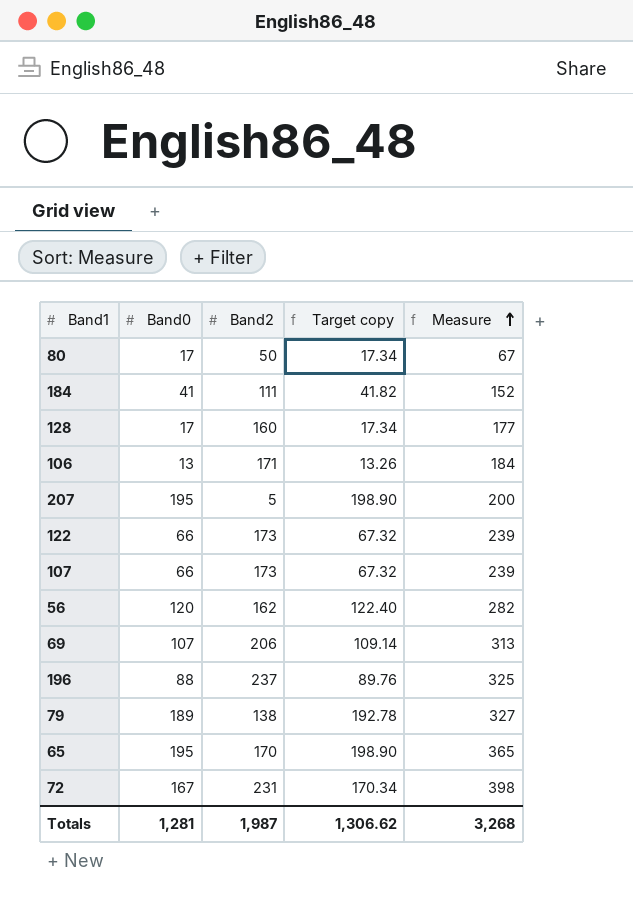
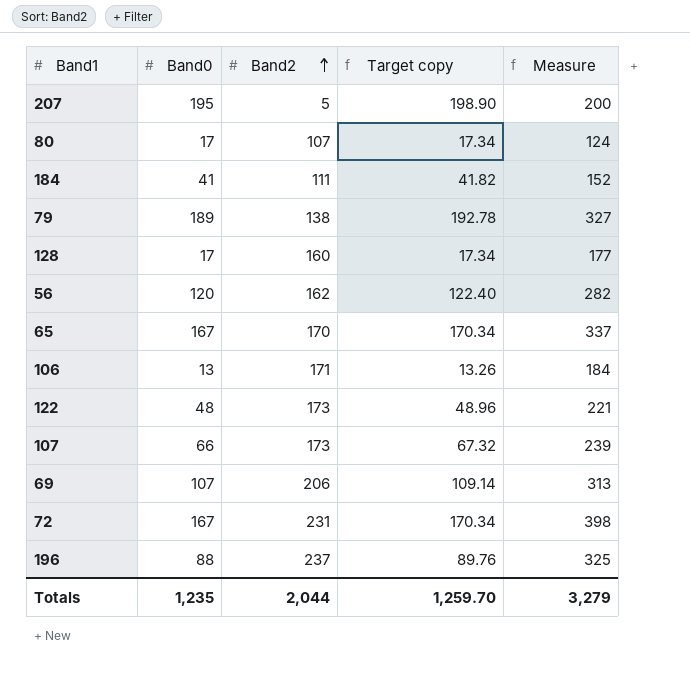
row order: Measure ascending -> Band2 ascending
80 | Band2: 50 -> 107
80 | Measure: 67 -> 124
65 | Band0: 195 -> 167
65 | Target copy: 198.90 -> 170.34
65 | Measure: 365 -> 337
122 | Band0: 66 -> 48
122 | Target copy: 67.32 -> 48.96
122 | Measure: 239 -> 221
Totals | Band0: 1,281 -> 1,235
Totals | Band2: 1,987 -> 2,044
Totals | Target copy: 1,306.62 -> 1,259.70
Totals | Measure: 3,268 -> 3,279

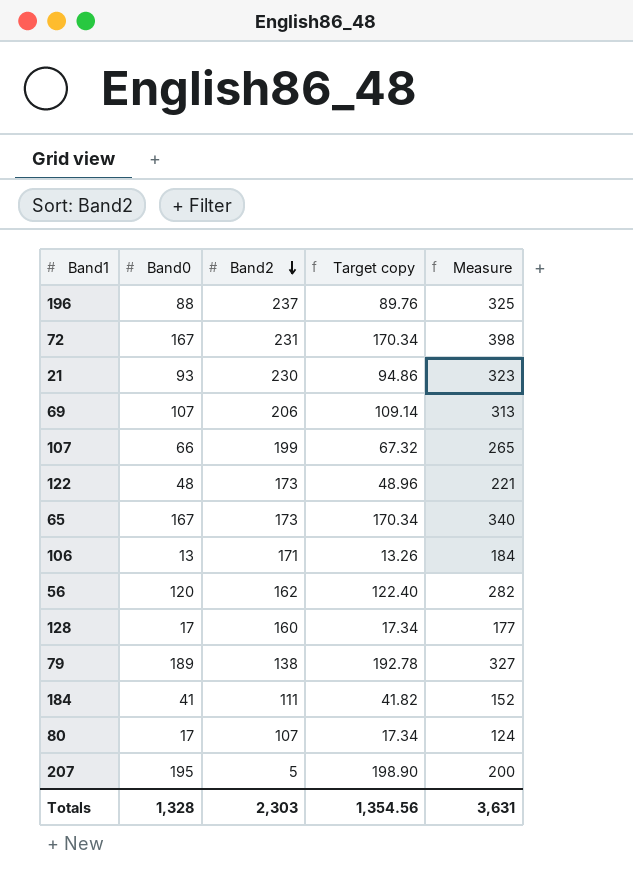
row order: Band2 ascending -> Band2 descending
row 21: none -> 93 | 230 | 94.86 | 323
107 | Band2: 173 -> 199
107 | Measure: 239 -> 265
65 | Band2: 170 -> 173
65 | Measure: 337 -> 340
Totals | Band0: 1,235 -> 1,328
Totals | Band2: 2,044 -> 2,303
Totals | Target copy: 1,259.70 -> 1,354.56
Totals | Measure: 3,279 -> 3,631

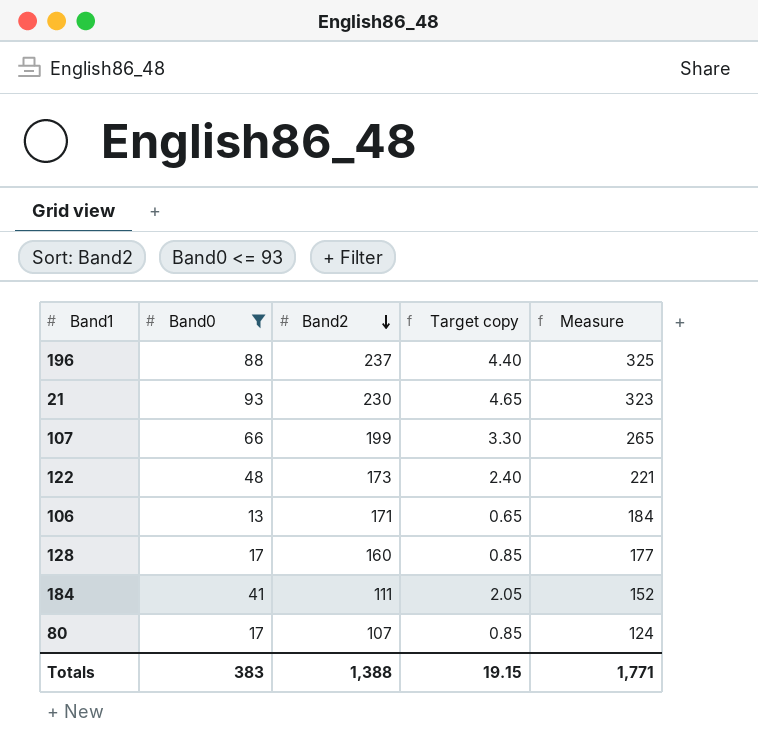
filter: none -> Band0 <= 93
column Target copy | formula: [Band0] * 1.02 -> [Band0] * 0.05
Totals | Band0: 1,328 -> 383
Totals | Band2: 2,303 -> 1,388
Totals | Target copy: 1,354.56 -> 19.15
Totals | Measure: 3,631 -> 1,771

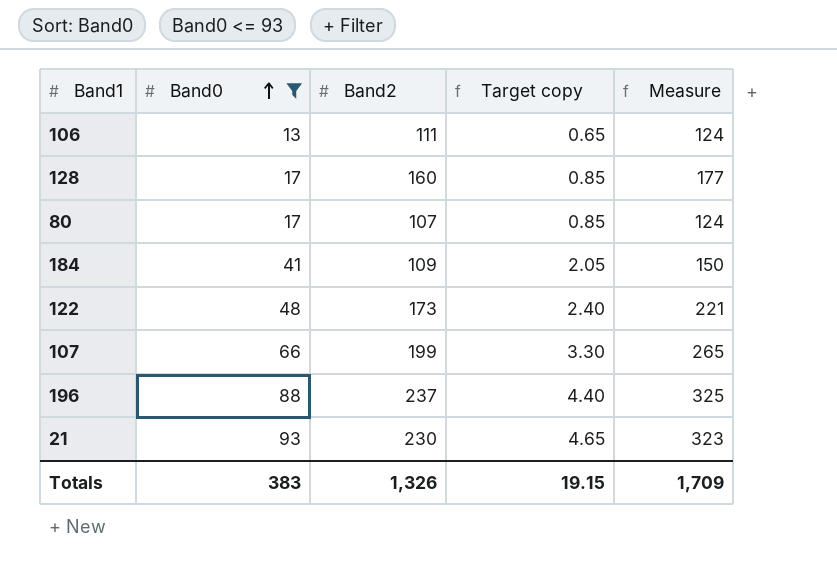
row order: Band2 descending -> Band0 ascending
106 | Band2: 171 -> 111
106 | Measure: 184 -> 124
184 | Band2: 111 -> 109
184 | Measure: 152 -> 150
Totals | Band2: 1,388 -> 1,326
Totals | Measure: 1,771 -> 1,709

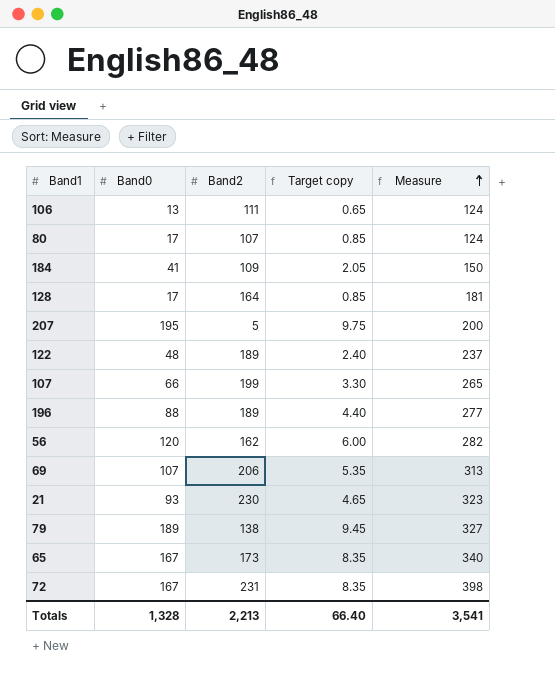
filter: Band0 <= 93 -> none
row order: Band0 ascending -> Measure ascending
128 | Band2: 160 -> 164
128 | Measure: 177 -> 181
122 | Band2: 173 -> 189
122 | Measure: 221 -> 237
196 | Band2: 237 -> 189
196 | Measure: 325 -> 277
Totals | Band0: 383 -> 1,328
Totals | Band2: 1,326 -> 2,213
Totals | Target copy: 19.15 -> 66.40
Totals | Measure: 1,709 -> 3,541

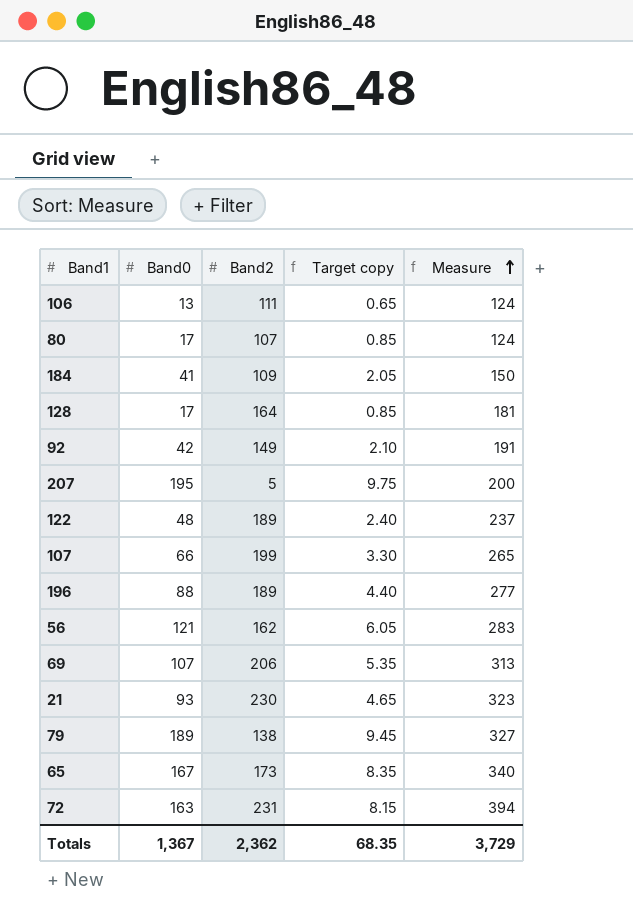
row 92: none -> 42 | 149 | 2.10 | 191
56 | Band0: 120 -> 121
56 | Target copy: 6.00 -> 6.05
56 | Measure: 282 -> 283
72 | Band0: 167 -> 163
72 | Target copy: 8.35 -> 8.15
72 | Measure: 398 -> 394
Totals | Band0: 1,328 -> 1,367
Totals | Band2: 2,213 -> 2,362
Totals | Target copy: 66.40 -> 68.35
Totals | Measure: 3,541 -> 3,729

